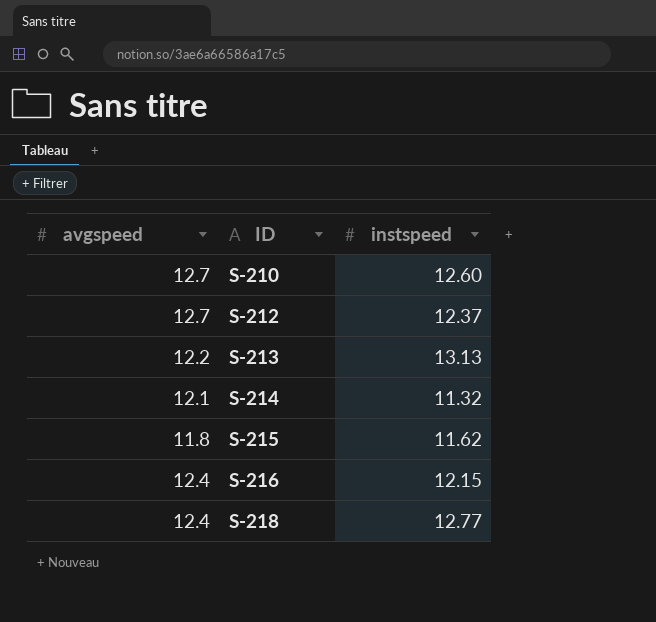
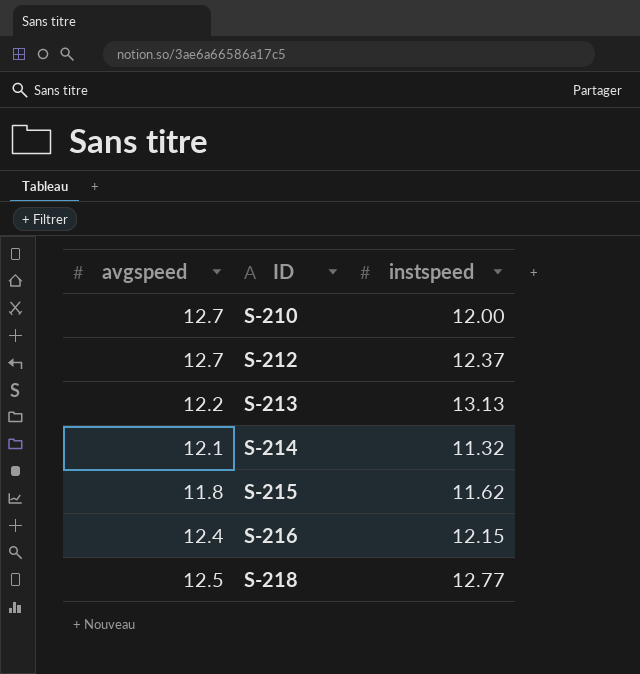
S-210 | instspeed: 12.60 -> 12.00
S-218 | avgspeed: 12.4 -> 12.5

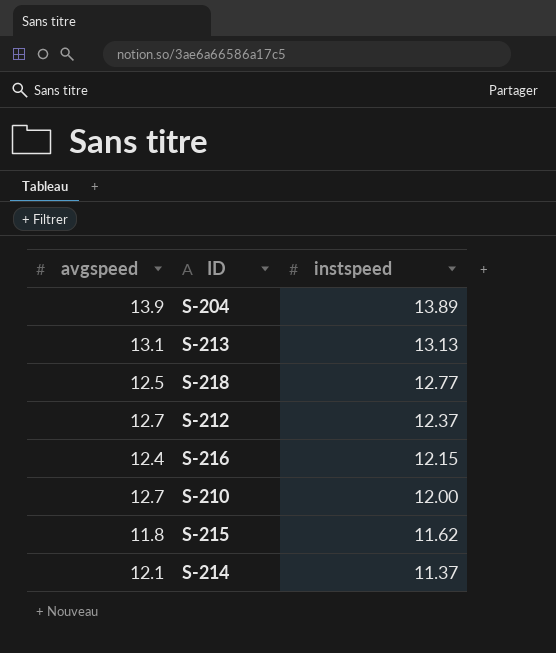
row order: ID ascending -> instspeed descending
row S-204: none -> 13.9 | 13.89
S-213 | avgspeed: 12.2 -> 13.1
S-214 | instspeed: 11.32 -> 11.37

